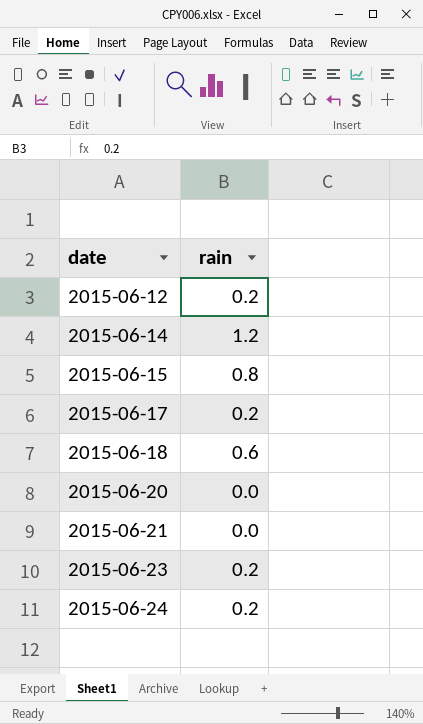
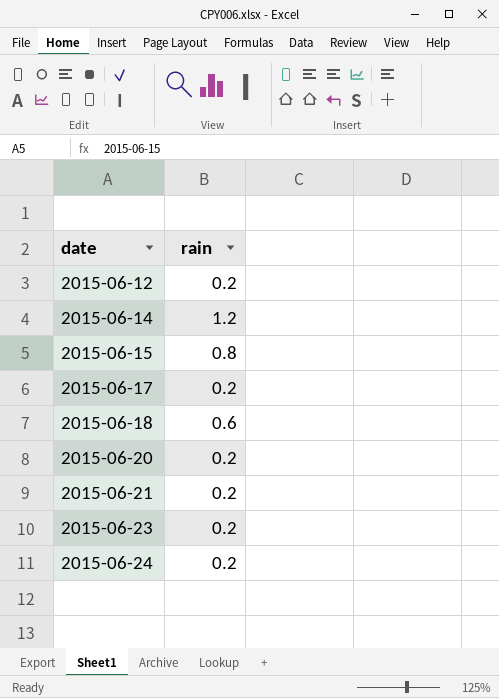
2015-06-20 | rain: 0.0 -> 0.2
2015-06-21 | rain: 0.0 -> 0.2

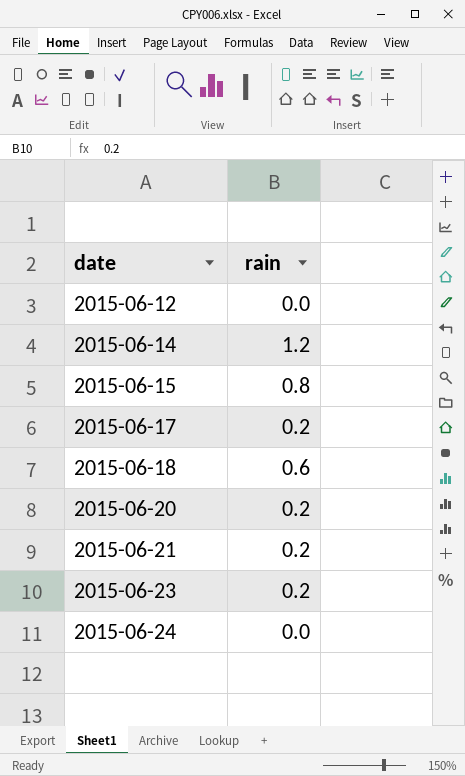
2015-06-12 | rain: 0.2 -> 0.0
2015-06-24 | rain: 0.2 -> 0.0

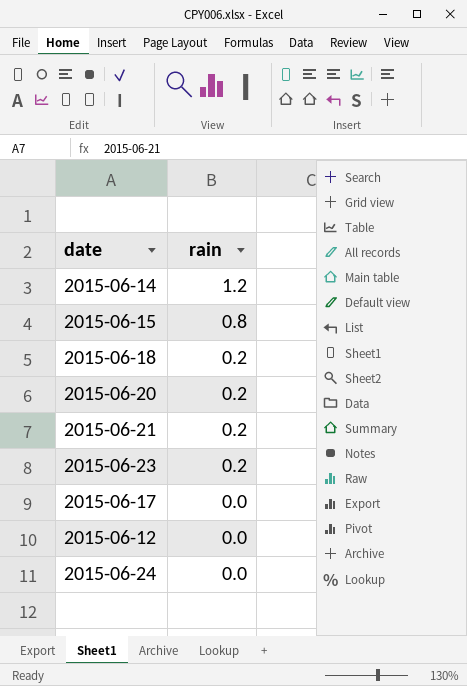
row order: date ascending -> rain descending
2015-06-18 | rain: 0.6 -> 0.2
2015-06-17 | rain: 0.2 -> 0.0

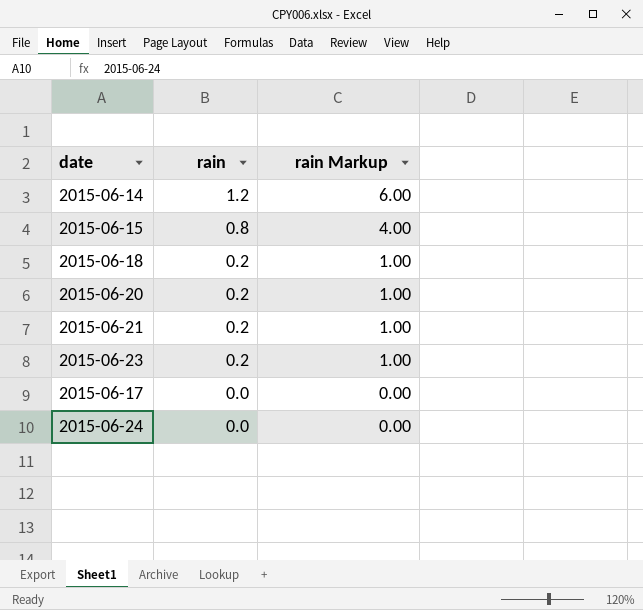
column rain Markup | formula: none -> [rain] * 5
row 2015-06-12: 0.0 -> none

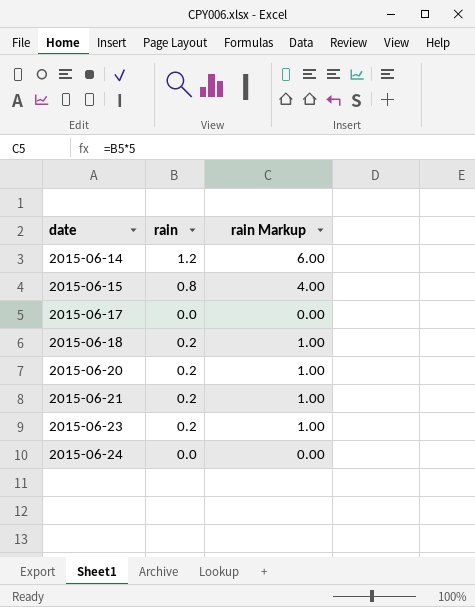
row order: rain descending -> date ascending

